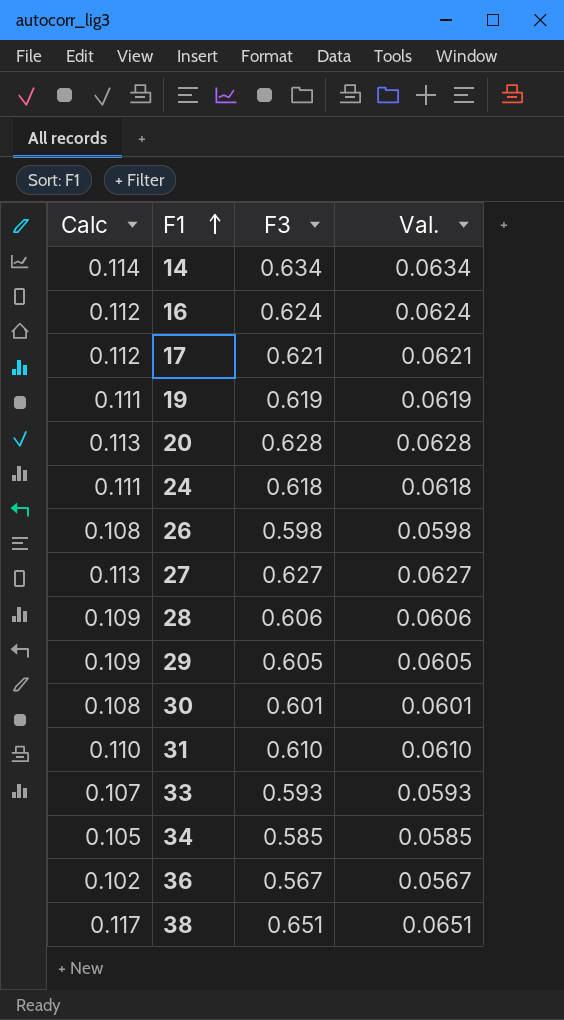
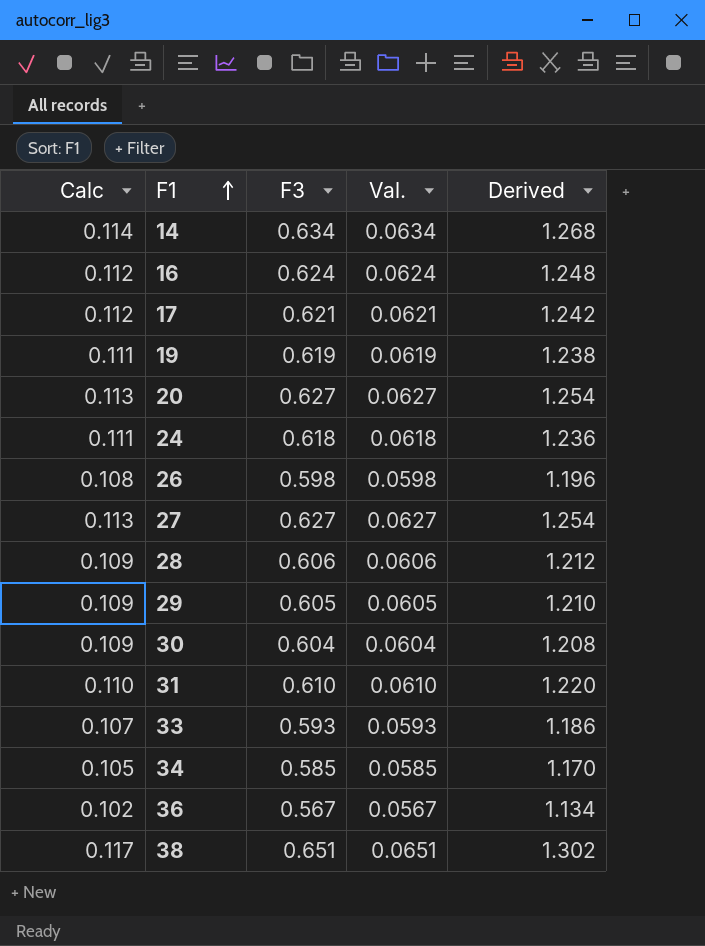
column Derived | formula: none -> [F3] * 2
20 | F3: 0.628 -> 0.627
20 | Val.: 0.0628 -> 0.0627
30 | Calc: 0.108 -> 0.109
30 | F3: 0.601 -> 0.604
30 | Val.: 0.0601 -> 0.0604

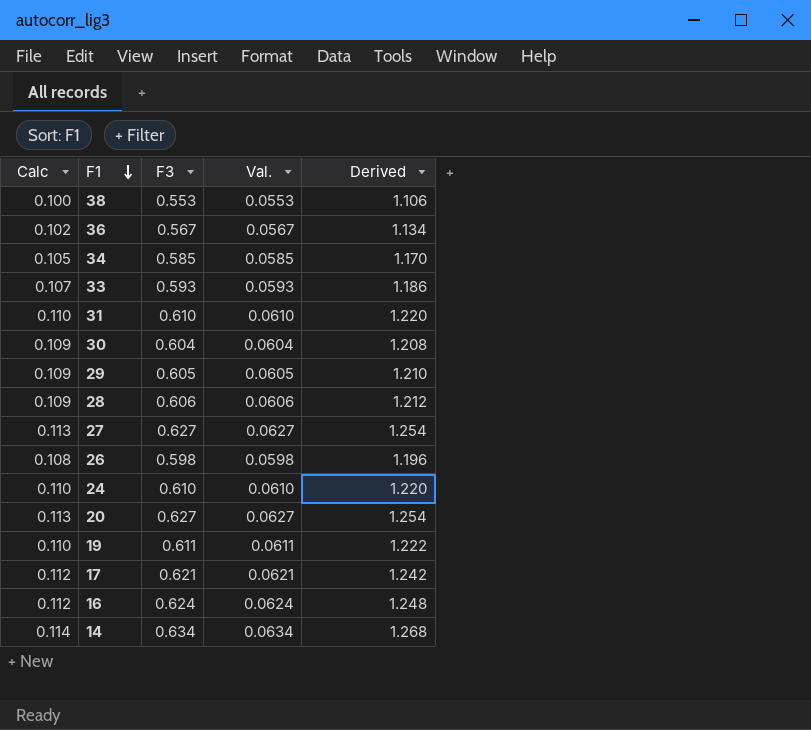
row order: F1 ascending -> F1 descending
38 | Calc: 0.117 -> 0.100
38 | F3: 0.651 -> 0.553
38 | Val.: 0.0651 -> 0.0553
38 | Derived: 1.302 -> 1.106
24 | Calc: 0.111 -> 0.110
24 | F3: 0.618 -> 0.610
24 | Val.: 0.0618 -> 0.0610
24 | Derived: 1.236 -> 1.220
19 | Calc: 0.111 -> 0.110
19 | F3: 0.619 -> 0.611
19 | Val.: 0.0619 -> 0.0611
19 | Derived: 1.238 -> 1.222

